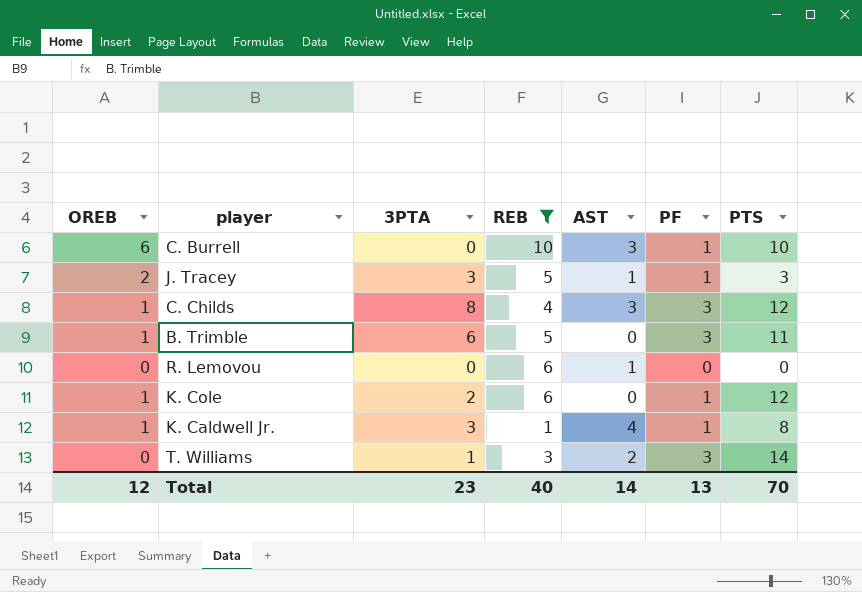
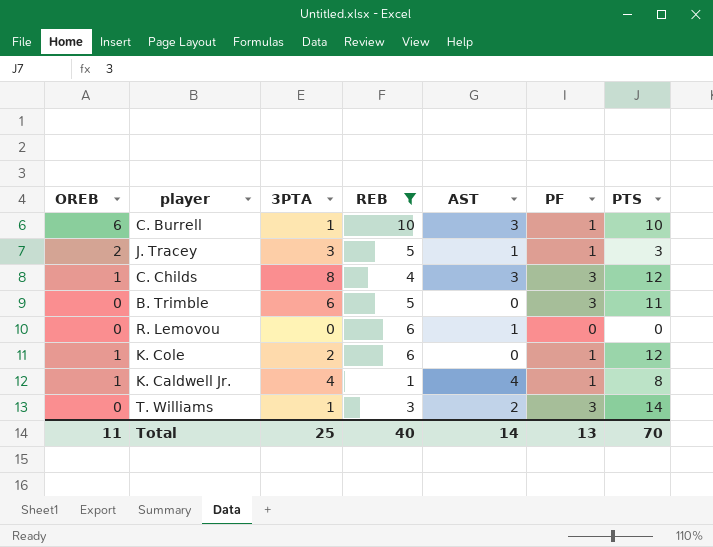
C. Burrell | 3PTA: 0 -> 1
B. Trimble | OREB: 1 -> 0
K. Caldwell Jr. | 3PTA: 3 -> 4
Total | OREB: 12 -> 11
Total | 3PTA: 23 -> 25

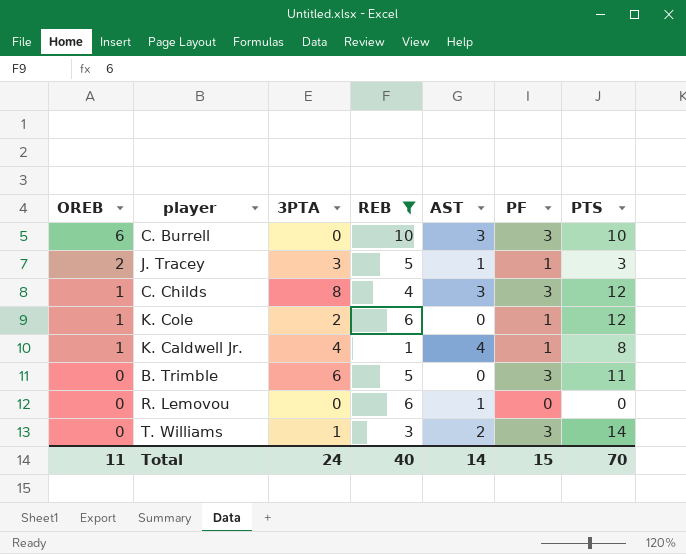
row order: none -> OREB descending
C. Burrell | 3PTA: 1 -> 0
C. Burrell | PF: 1 -> 3
Total | 3PTA: 25 -> 24
Total | PF: 13 -> 15

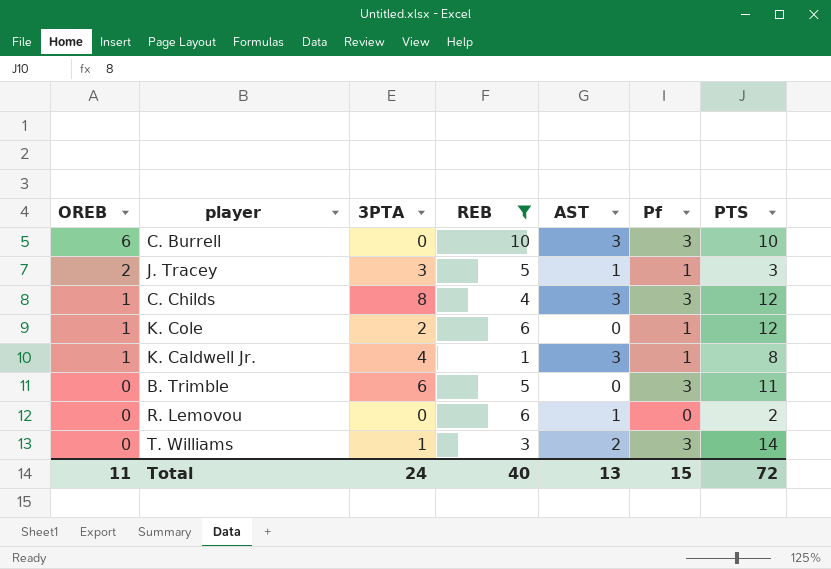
column name: PF -> Pf
K. Caldwell Jr. | AST: 4 -> 3
R. Lemovou | PTS: 0 -> 2
Total | AST: 14 -> 13
Total | PTS: 70 -> 72

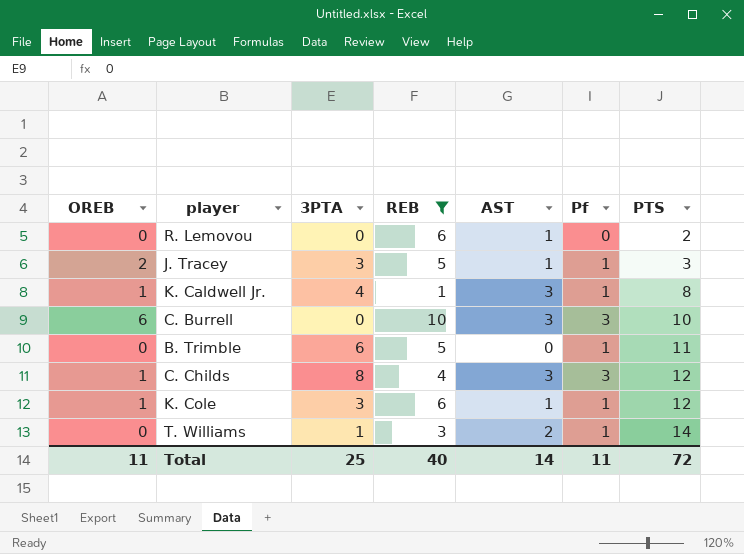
row order: OREB descending -> PTS ascending
B. Trimble | Pf: 3 -> 1
K. Cole | 3PTA: 2 -> 3
K. Cole | AST: 0 -> 1
T. Williams | Pf: 3 -> 1
Total | 3PTA: 24 -> 25
Total | AST: 13 -> 14
Total | Pf: 15 -> 11

